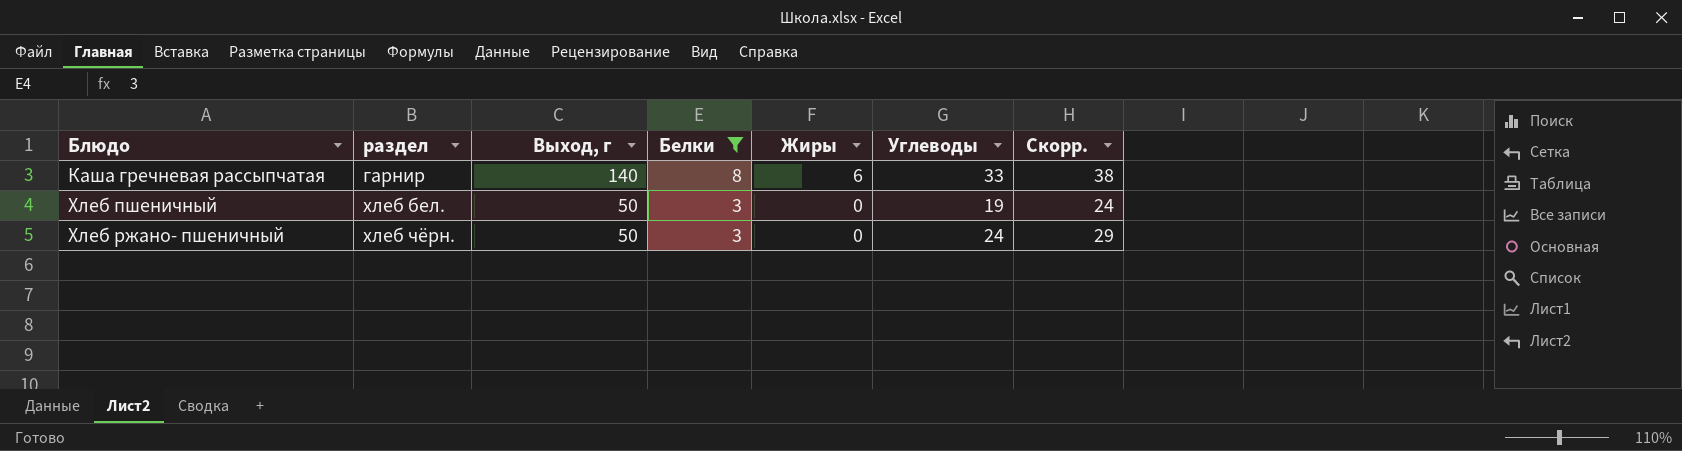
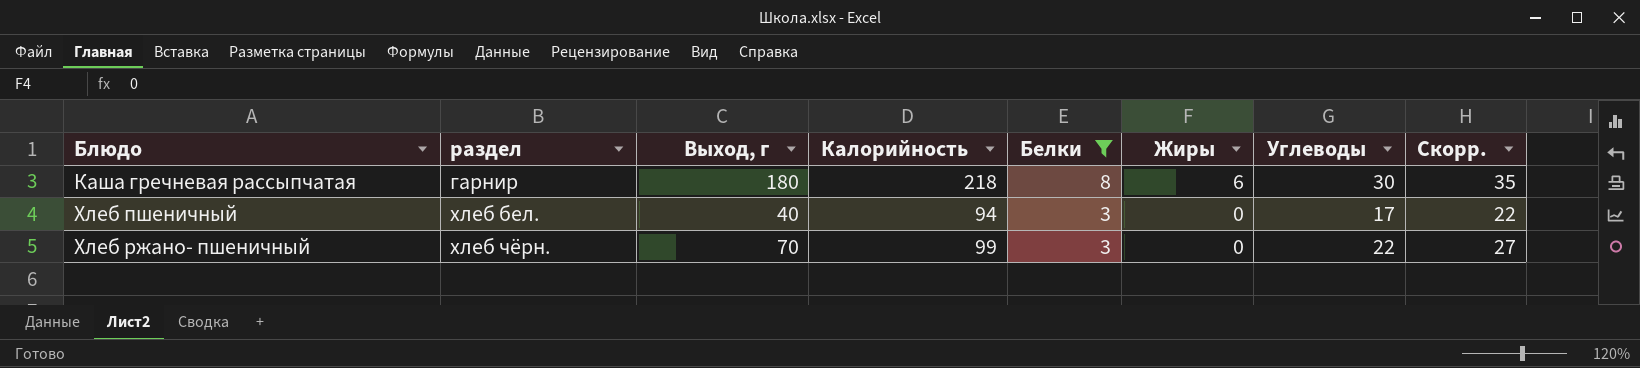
column Калорийность | position: none -> 4
Каша гречневая рассыпчатая | Выход, г: 140 -> 180
Каша гречневая рассыпчатая | Углеводы: 33 -> 30
Каша гречневая рассыпчатая | Скорр.: 38 -> 35
Хлеб пшеничный | Выход, г: 50 -> 40
Хлеб пшеничный | Углеводы: 19 -> 17
Хлеб пшеничный | Скорр.: 24 -> 22
Хлеб ржано- пшеничный | Выход, г: 50 -> 70
Хлеб ржано- пшеничный | Углеводы: 24 -> 22
Хлеб ржано- пшеничный | Скорр.: 29 -> 27

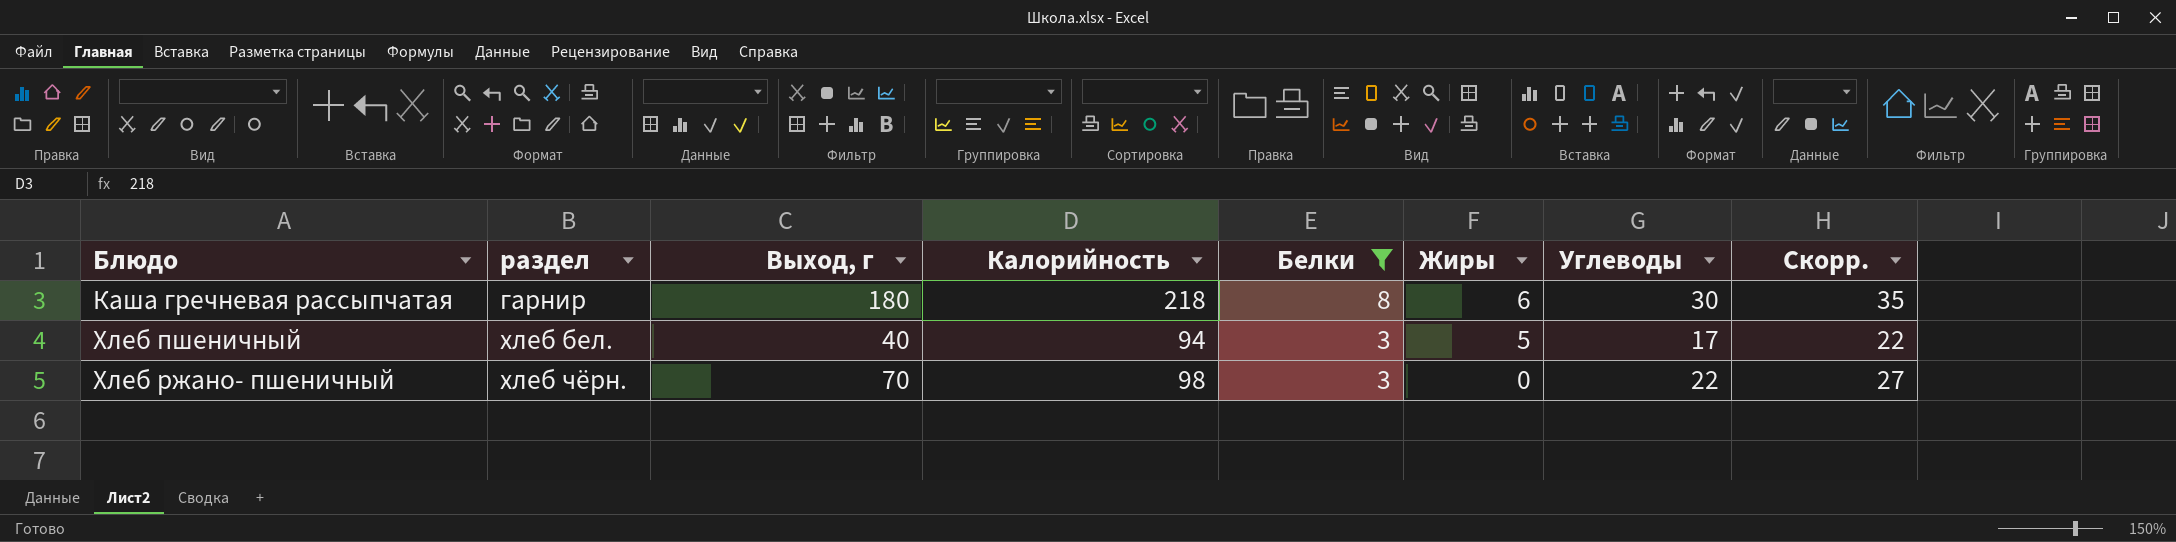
Хлеб пшеничный | Жиры: 0 -> 5
Хлеб ржано- пшеничный | Калорийность: 99 -> 98

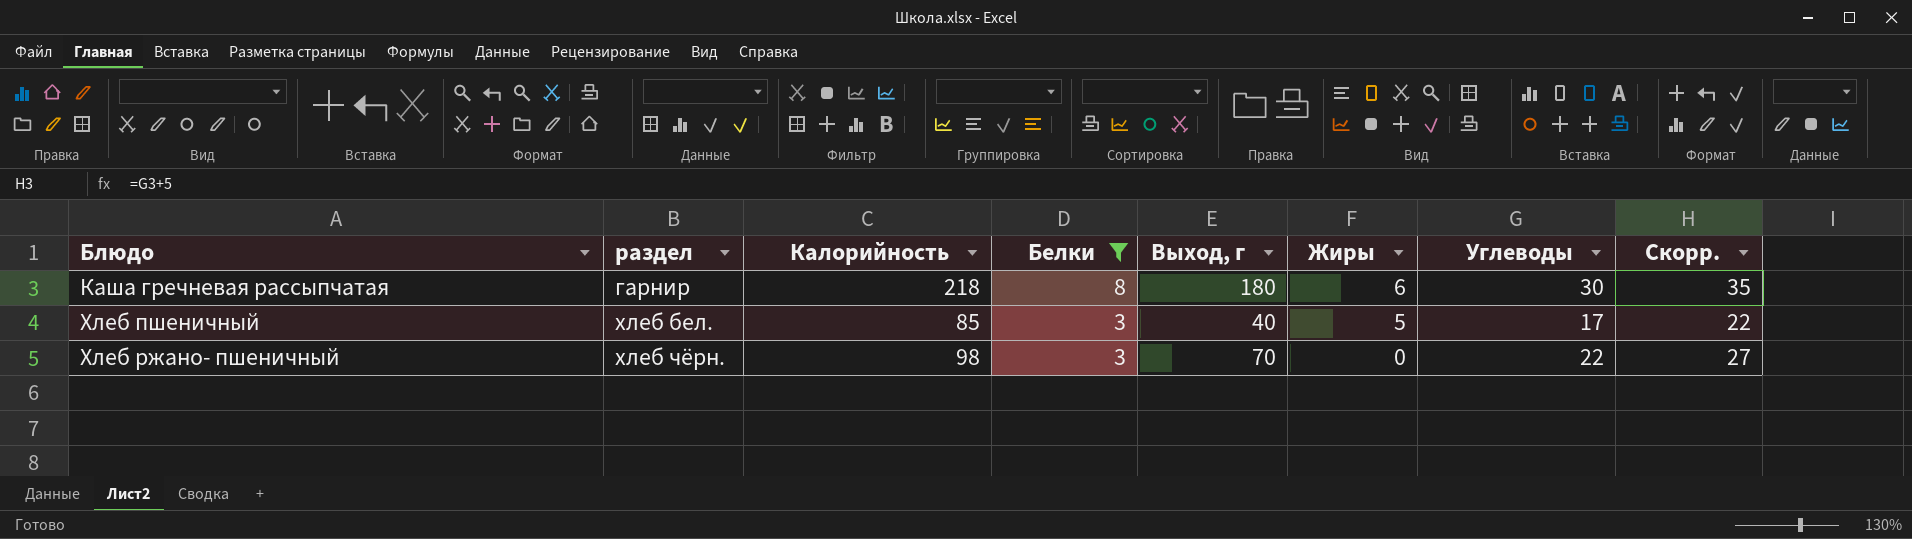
column Выход, г | position: 3 -> 5
Хлеб пшеничный | Калорийность: 94 -> 85

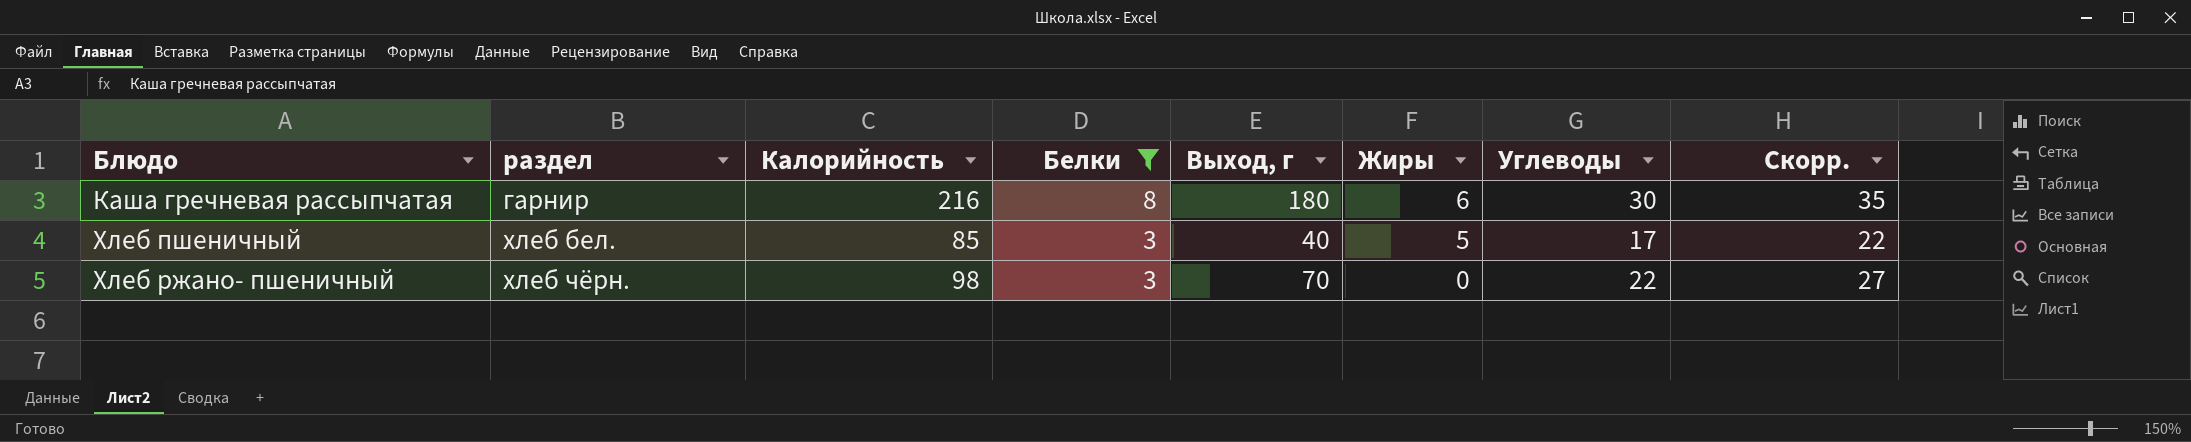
Каша гречневая рассыпчатая | Калорийность: 218 -> 216

